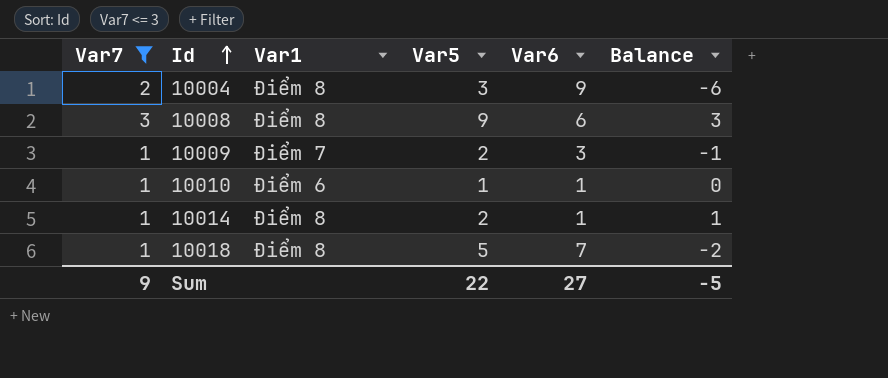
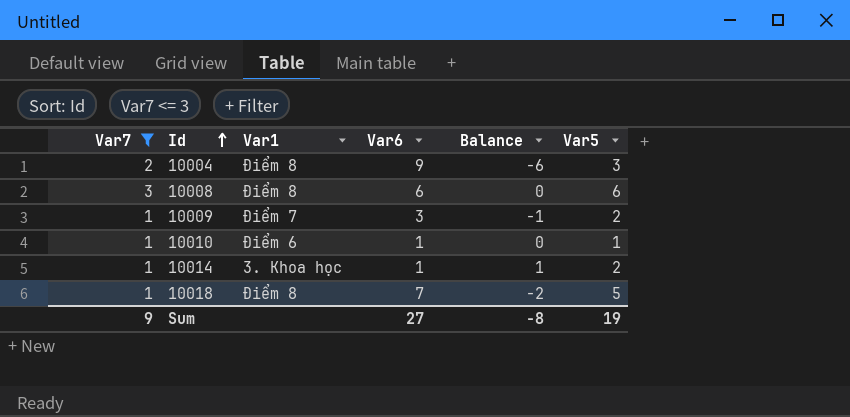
column Var5 | position: 4 -> 6
10008 | Balance: 3 -> 0
10008 | Var5: 9 -> 6
10014 | Var1: Điểm 8 -> 3. Khoa học
Sum | Balance: -5 -> -8
Sum | Var5: 22 -> 19

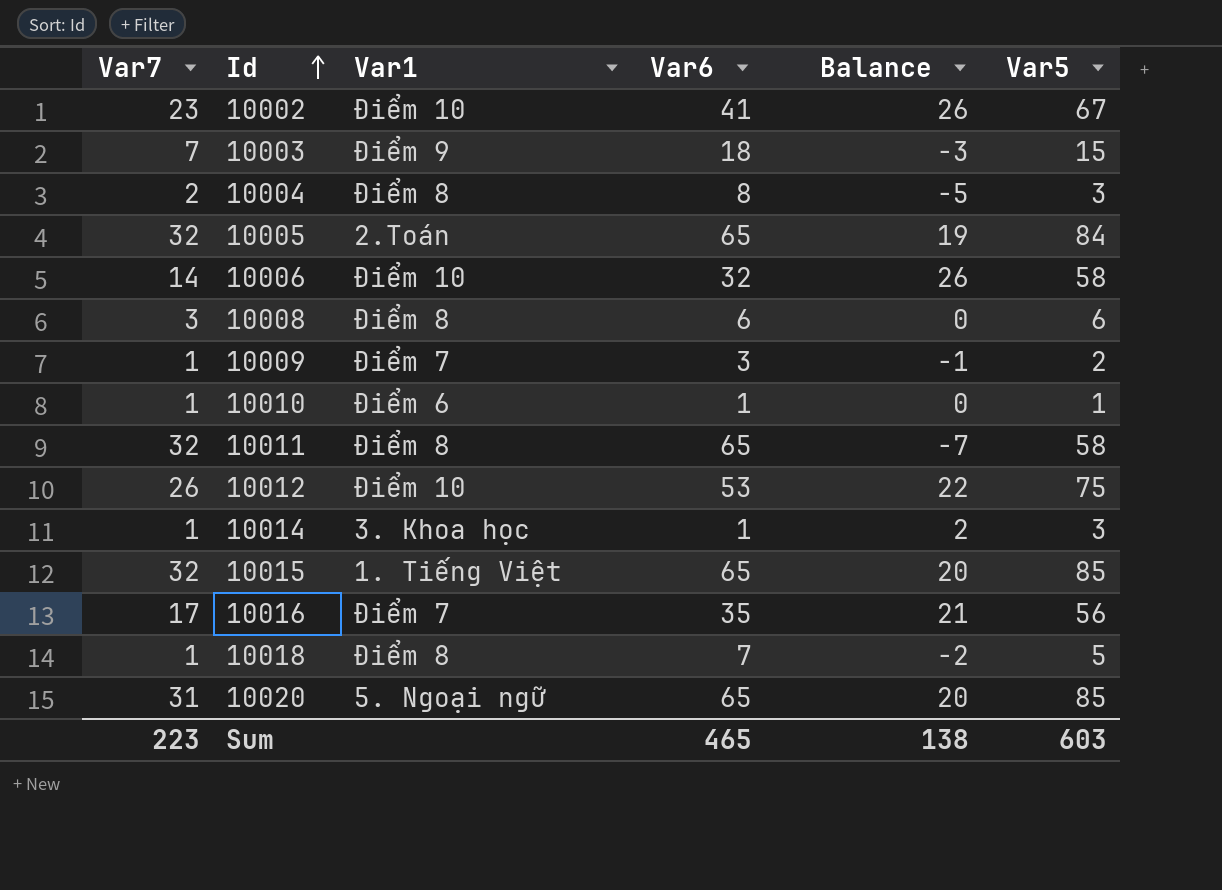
filter: Var7 <= 3 -> none
10004 | Var6: 9 -> 8
10004 | Balance: -6 -> -5
10014 | Balance: 1 -> 2
10014 | Var5: 2 -> 3
Sum | Var7: 9 -> 223
Sum | Var6: 27 -> 465
Sum | Balance: -8 -> 138
Sum | Var5: 19 -> 603

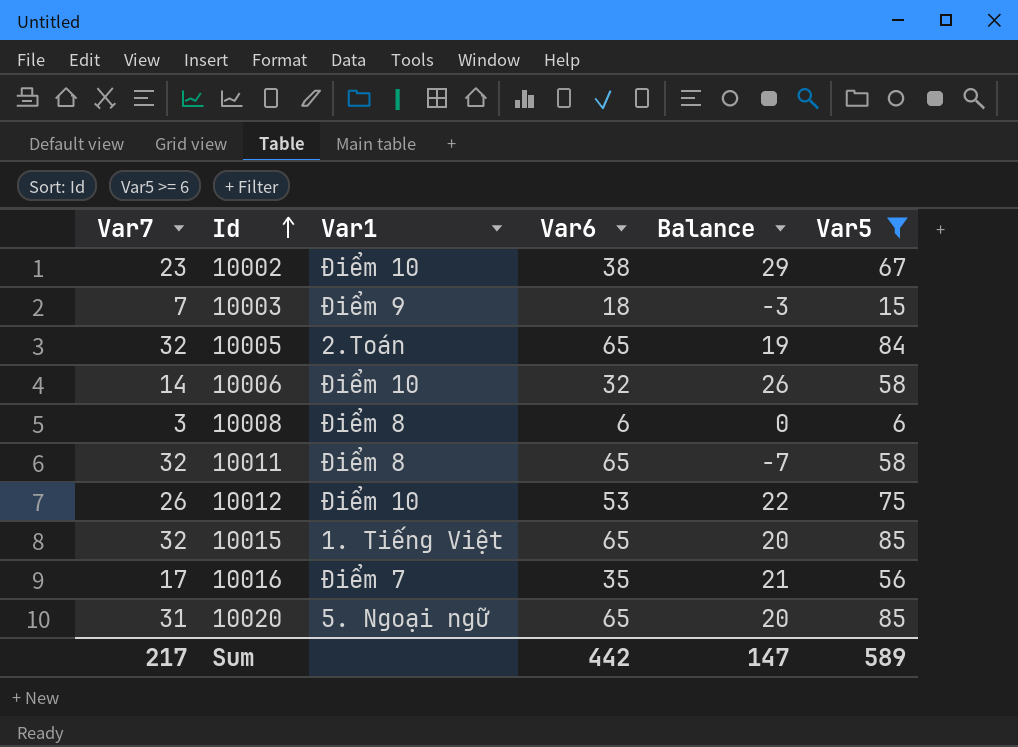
filter: none -> Var5 >= 6
10002 | Var6: 41 -> 38
10002 | Balance: 26 -> 29
Sum | Var7: 223 -> 217
Sum | Var6: 465 -> 442
Sum | Balance: 138 -> 147
Sum | Var5: 603 -> 589

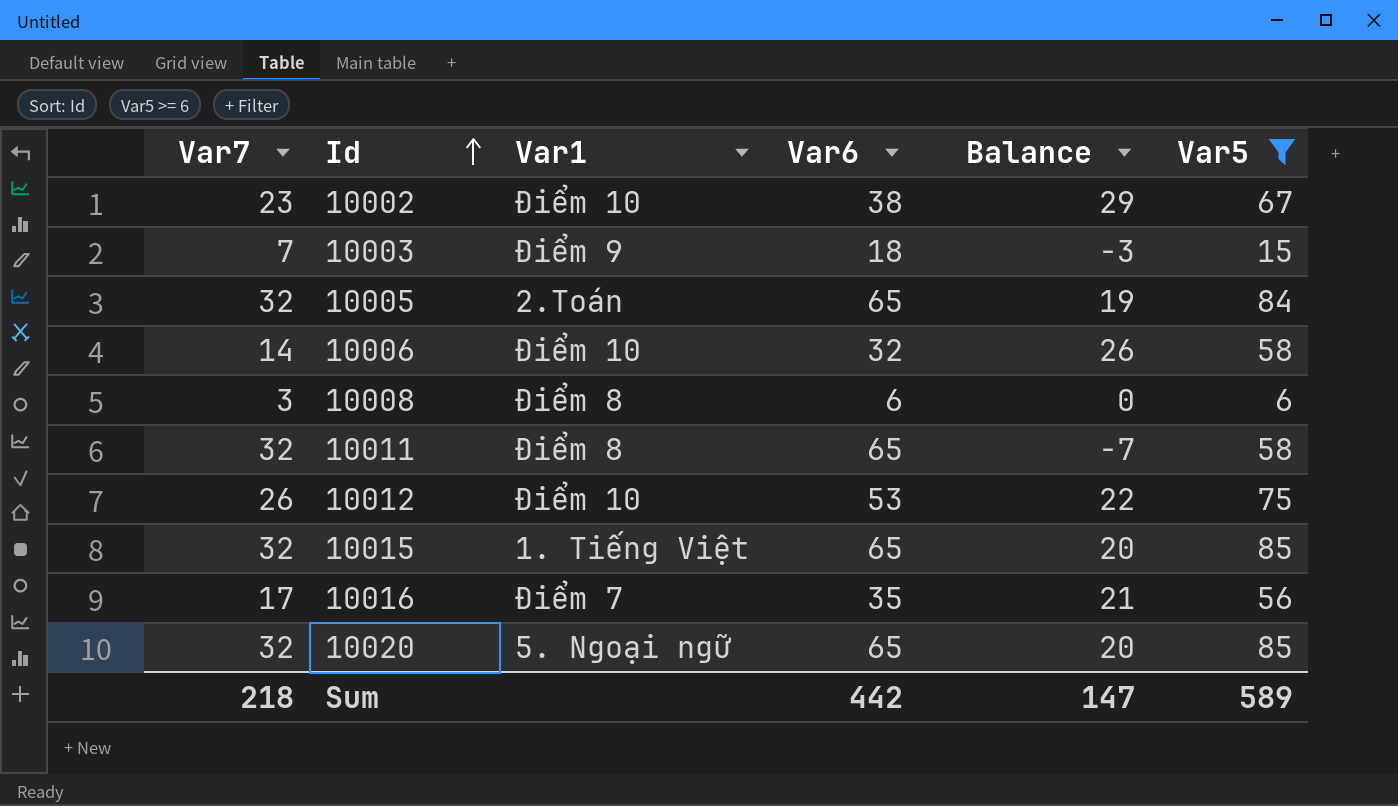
10020 | Var7: 31 -> 32
Sum | Var7: 217 -> 218

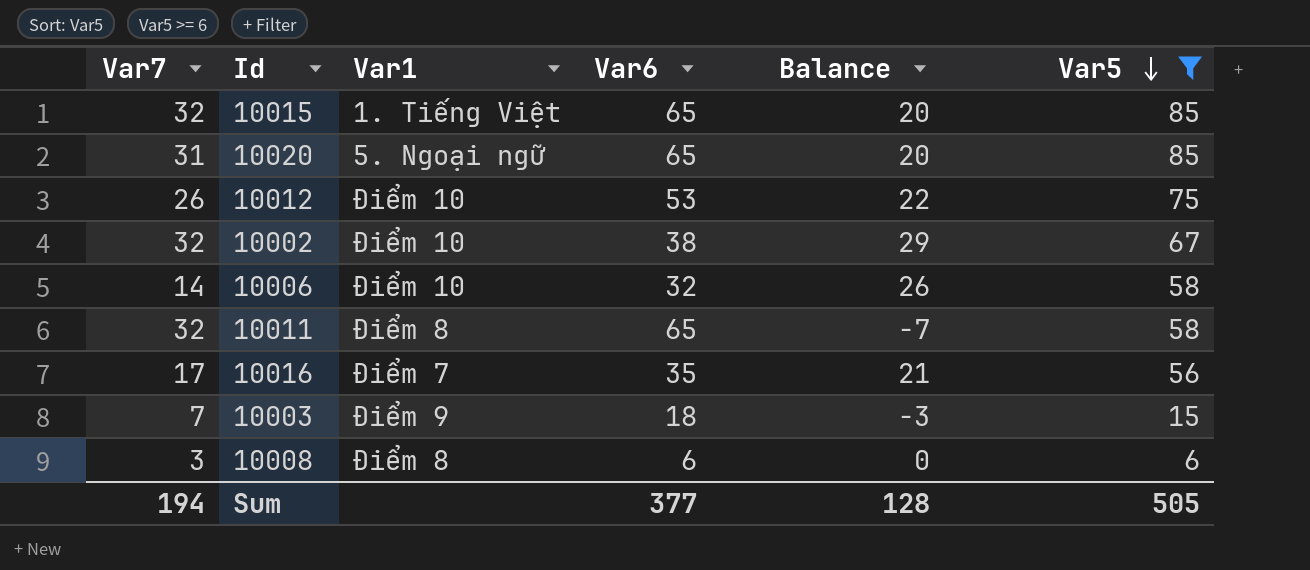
row order: Id ascending -> Var5 descending
row 10005: 32 | 2.Toán | 65 | 19 | 84 -> none
10020 | Var7: 32 -> 31
10002 | Var7: 23 -> 32
Sum | Var7: 218 -> 194
Sum | Var6: 442 -> 377
Sum | Balance: 147 -> 128
Sum | Var5: 589 -> 505

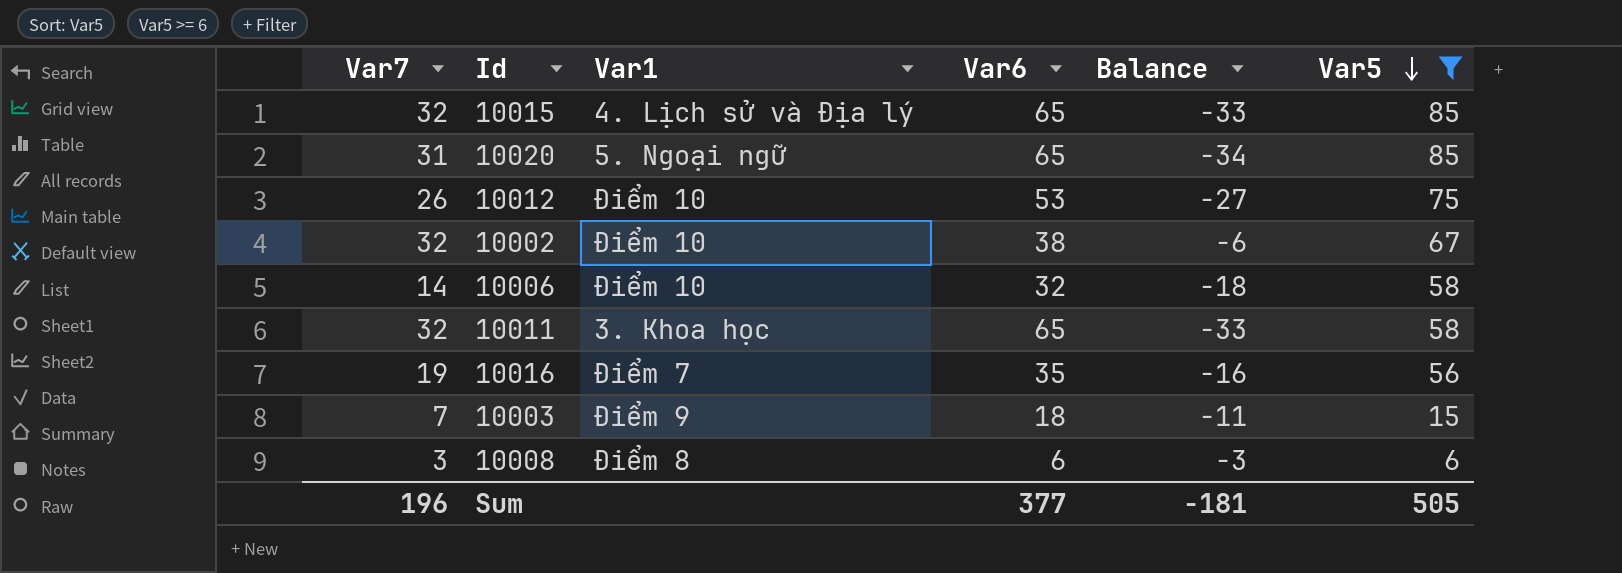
column Balance | formula: [Var5] - [Var6] -> [Var7] - [Var6]
10015 | Var1: 1. Tiếng Việt -> 4. Lịch sử và Địa lý
10011 | Var1: Điểm 8 -> 3. Khoa học
10016 | Var7: 17 -> 19
Sum | Var7: 194 -> 196
Sum | Balance: 128 -> -181

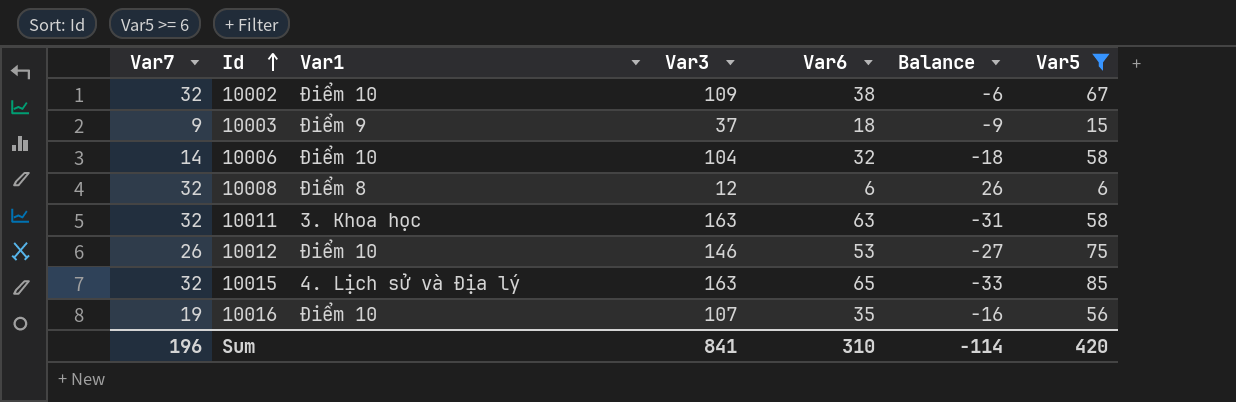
row order: Var5 descending -> Id ascending
column Var3 | position: none -> 4
row 10020: 31 | 5. Ngoại ngữ | 65 | -34 | 85 -> none
10003 | Var7: 7 -> 9
10003 | Balance: -11 -> -9
10008 | Var7: 3 -> 32
10008 | Balance: -3 -> 26
10011 | Var6: 65 -> 63
10011 | Balance: -33 -> -31
10016 | Var1: Điểm 7 -> Điểm 10
Sum | Var6: 377 -> 310
Sum | Balance: -181 -> -114
Sum | Var5: 505 -> 420

